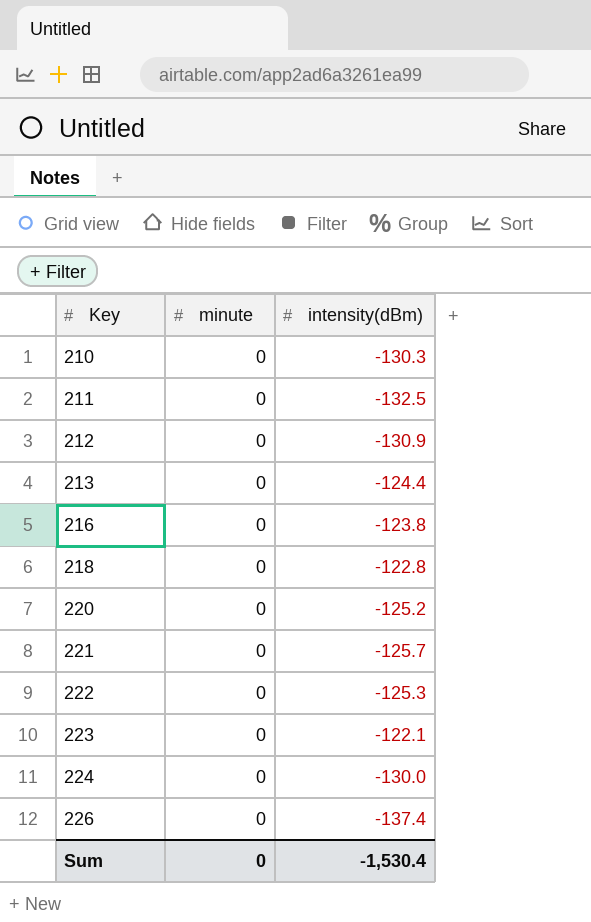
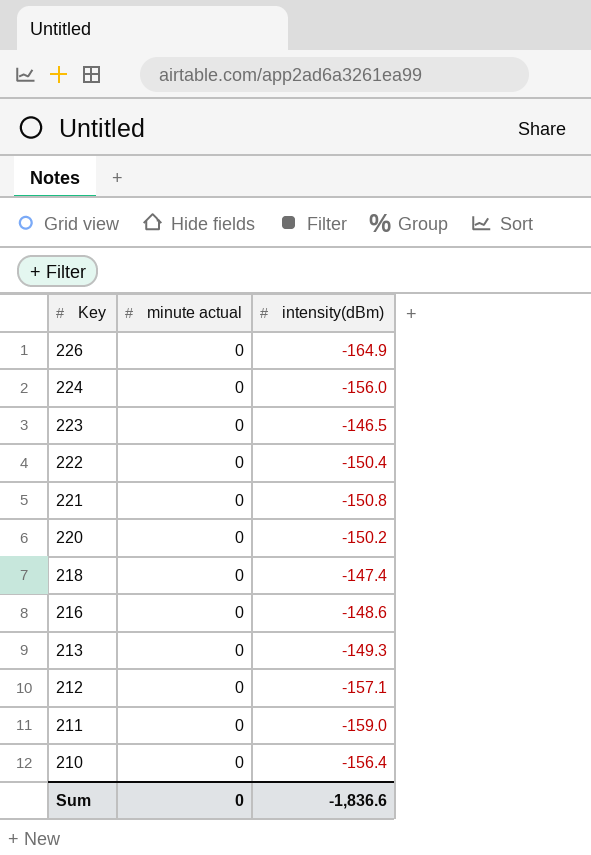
row order: Key ascending -> Key descending
column name: minute -> minute actual
226 | intensity(dBm): -137.4 -> -164.9
224 | intensity(dBm): -130.0 -> -156.0
223 | intensity(dBm): -122.1 -> -146.5
222 | intensity(dBm): -125.3 -> -150.4
221 | intensity(dBm): -125.7 -> -150.8
220 | intensity(dBm): -125.2 -> -150.2
218 | intensity(dBm): -122.8 -> -147.4
216 | intensity(dBm): -123.8 -> -148.6
213 | intensity(dBm): -124.4 -> -149.3
212 | intensity(dBm): -130.9 -> -157.1
211 | intensity(dBm): -132.5 -> -159.0
210 | intensity(dBm): -130.3 -> -156.4
Sum | intensity(dBm): -1,530.4 -> -1,836.6

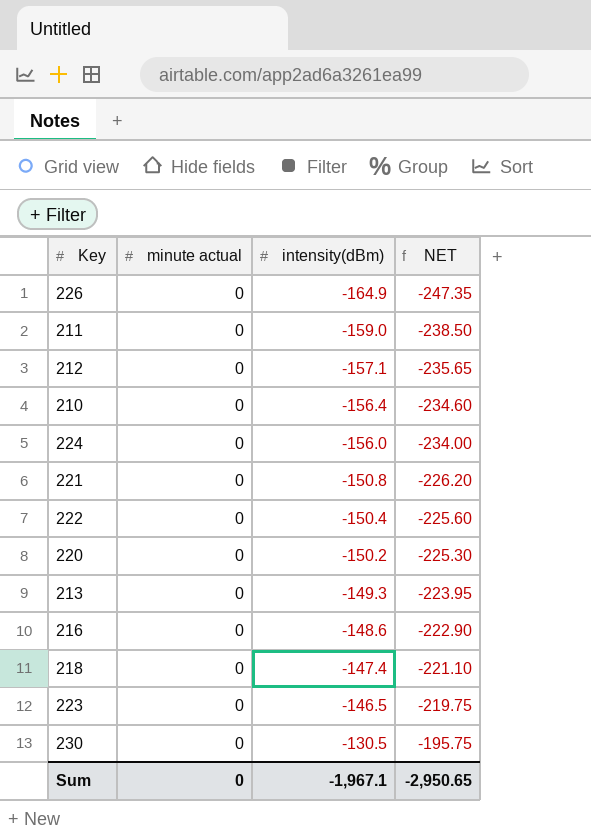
row order: Key descending -> intensity(dBm) ascending
column NET | formula: none -> [intensity(dBm)] * 1.5
row 230: none -> 0 | -130.5 | -195.75
Sum | intensity(dBm): -1,836.6 -> -1,967.1

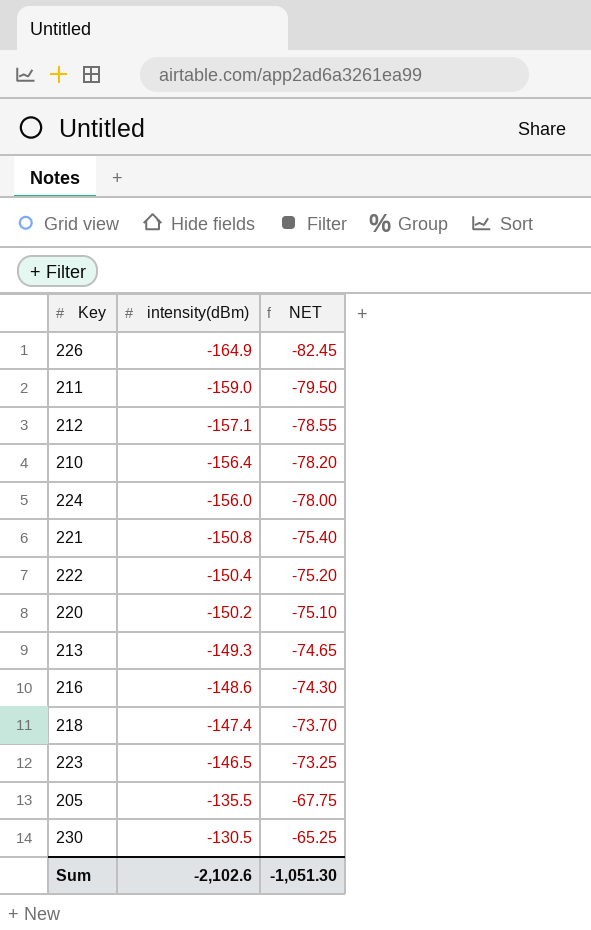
column minute actual | position: 2 -> none
column NET | formula: [intensity(dBm)] * 1.5 -> [intensity(dBm)] * 0.5
row 205: none -> -135.5 | -67.75
Sum | intensity(dBm): -1,967.1 -> -2,102.6
Sum | NET: -2,950.65 -> -1,051.30

